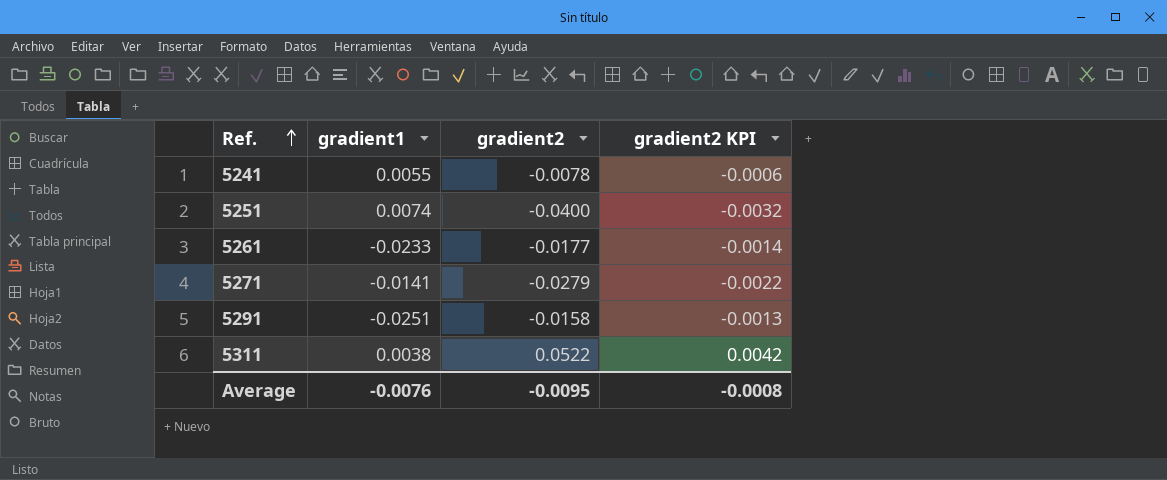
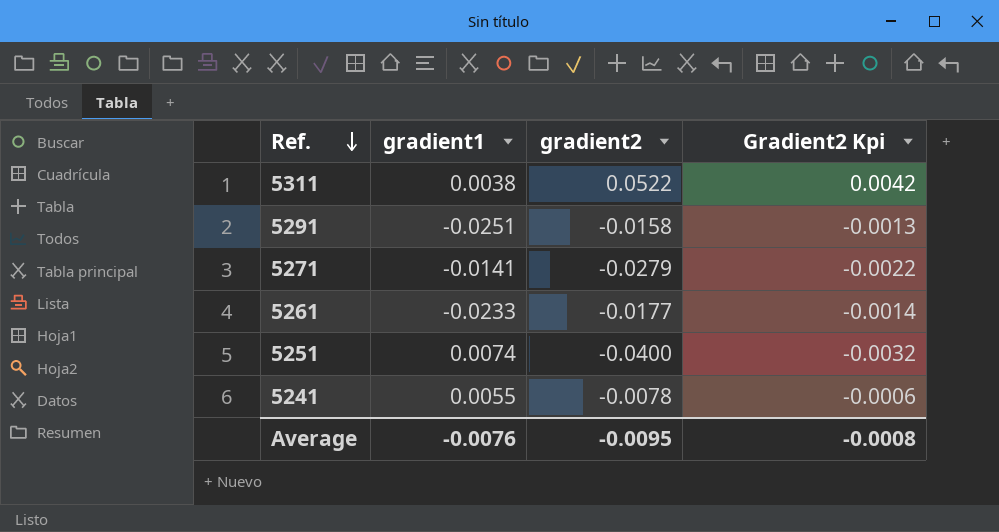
row order: Ref. ascending -> Ref. descending
column name: gradient2 KPI -> Gradient2 Kpi

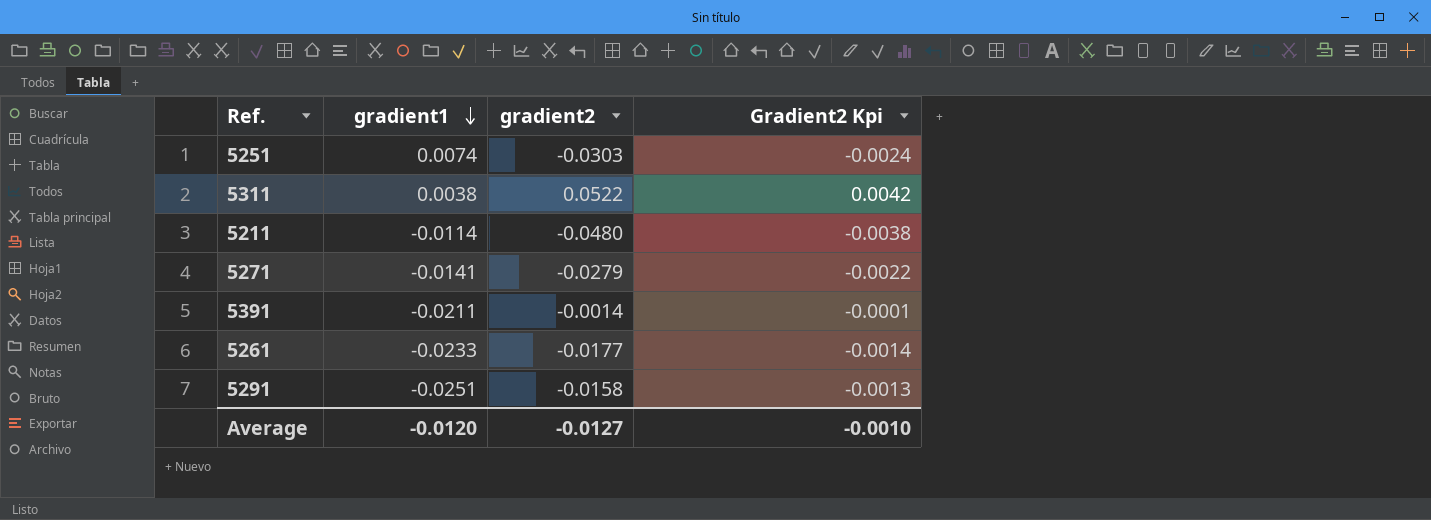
row order: Ref. descending -> gradient1 descending
row 5241: 0.0055 | -0.0078 | -0.0006 -> none
5251 | gradient2: -0.0400 -> -0.0303
5251 | Gradient2 Kpi: -0.0032 -> -0.0024
row 5211: none -> -0.0114 | -0.0480 | -0.0038
row 5391: none -> -0.0211 | -0.0014 | -0.0001
Average | gradient1: -0.0076 -> -0.0120
Average | gradient2: -0.0095 -> -0.0127
Average | Gradient2 Kpi: -0.0008 -> -0.0010

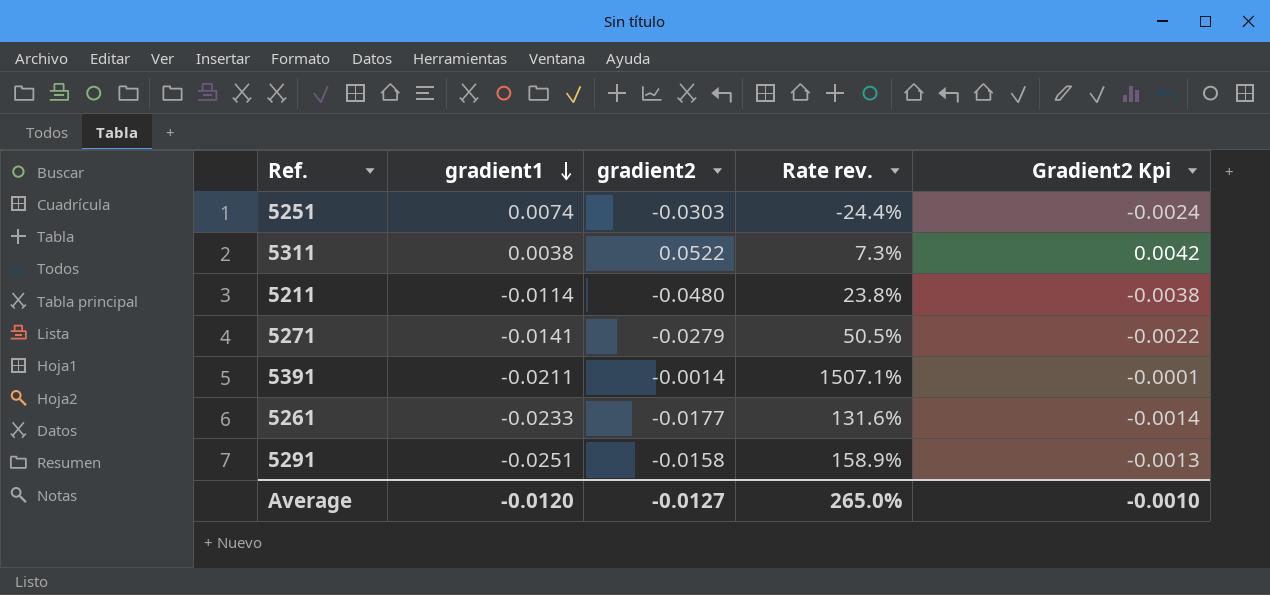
column Rate rev. | formula: none -> [gradient1] / [gradient2]

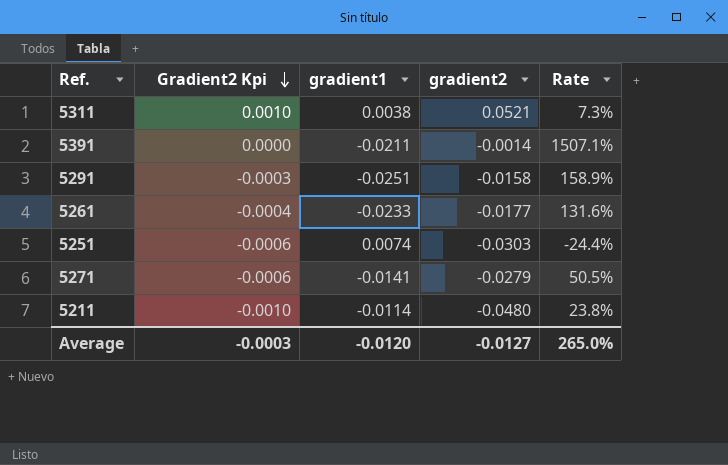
row order: gradient1 descending -> Gradient2 Kpi descending
column Gradient2 Kpi | formula: [gradient2] * 0.08 -> [gradient2] * 0.02
column Gradient2 Kpi | position: 5 -> 2
column name: Rate rev. -> Rate
5311 | gradient2: 0.0522 -> 0.0521
Average | Gradient2 Kpi: -0.0010 -> -0.0003

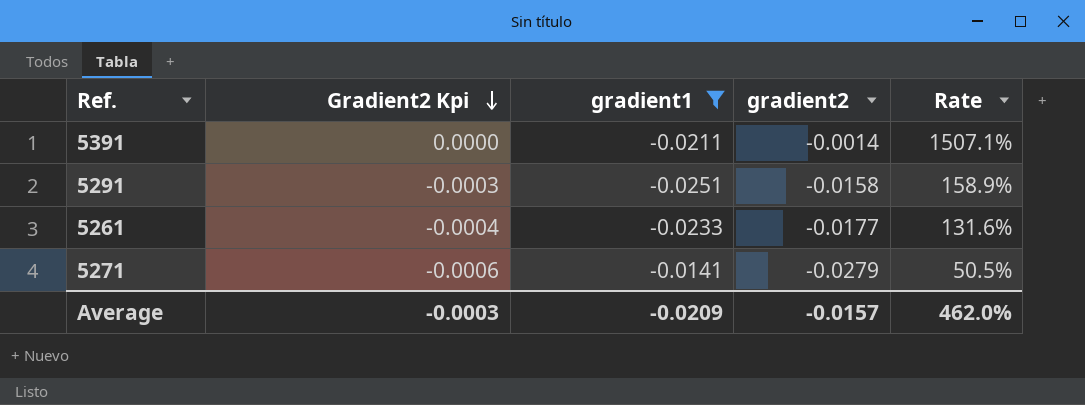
filter: none -> gradient1 <= -0.0141
Average | gradient1: -0.0120 -> -0.0209
Average | gradient2: -0.0127 -> -0.0157
Average | Rate: 265.0% -> 462.0%

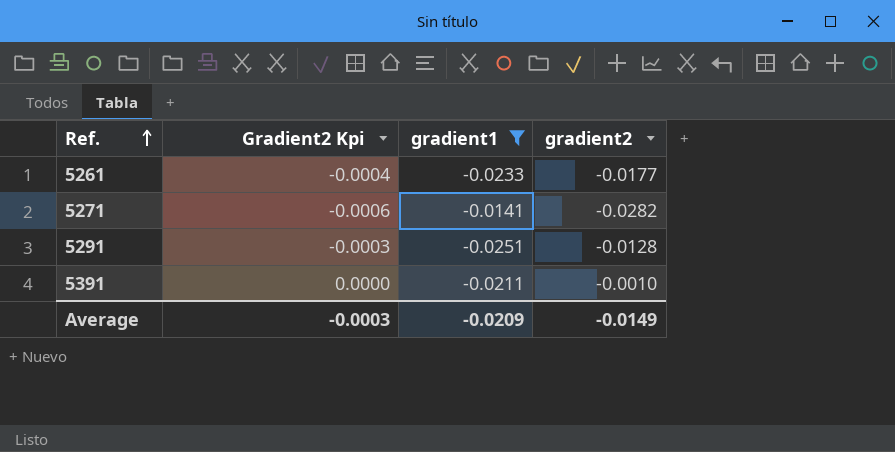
row order: Gradient2 Kpi descending -> Ref. ascending
column Rate | formula: [gradient1] / [gradient2] -> none
5271 | gradient2: -0.0279 -> -0.0282
5291 | gradient2: -0.0158 -> -0.0128
5391 | gradient2: -0.0014 -> -0.0010
Average | gradient2: -0.0157 -> -0.0149

